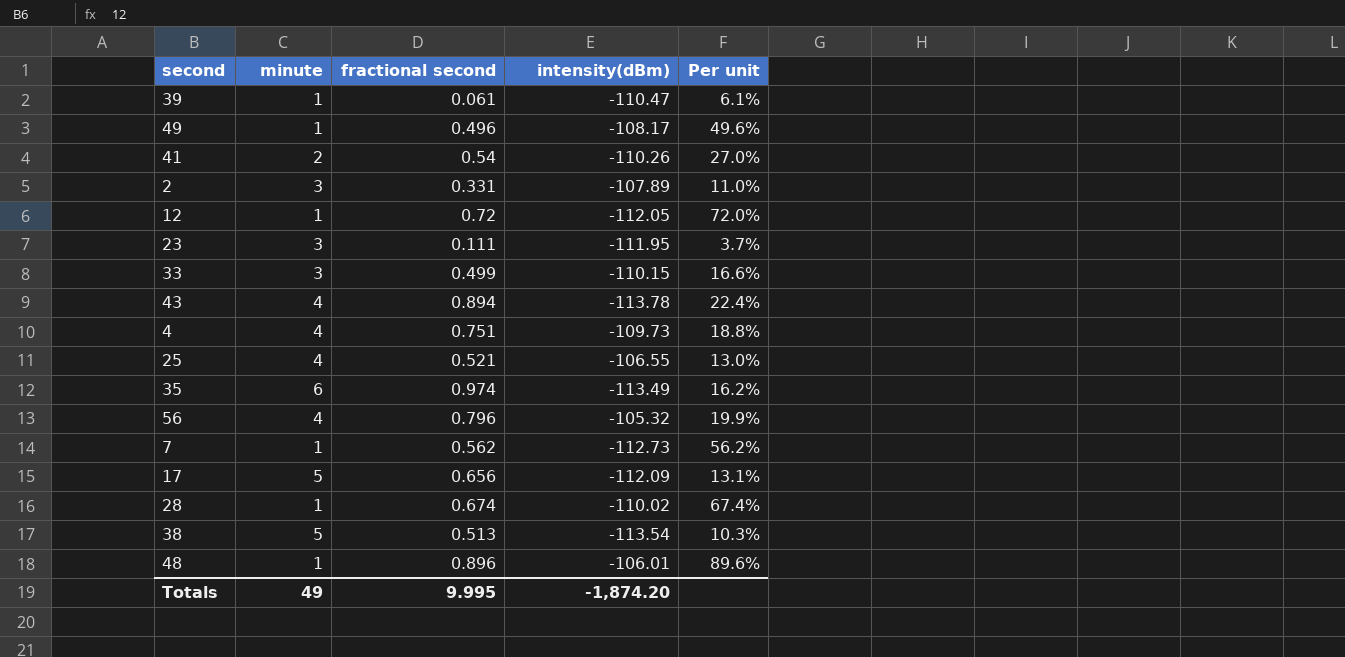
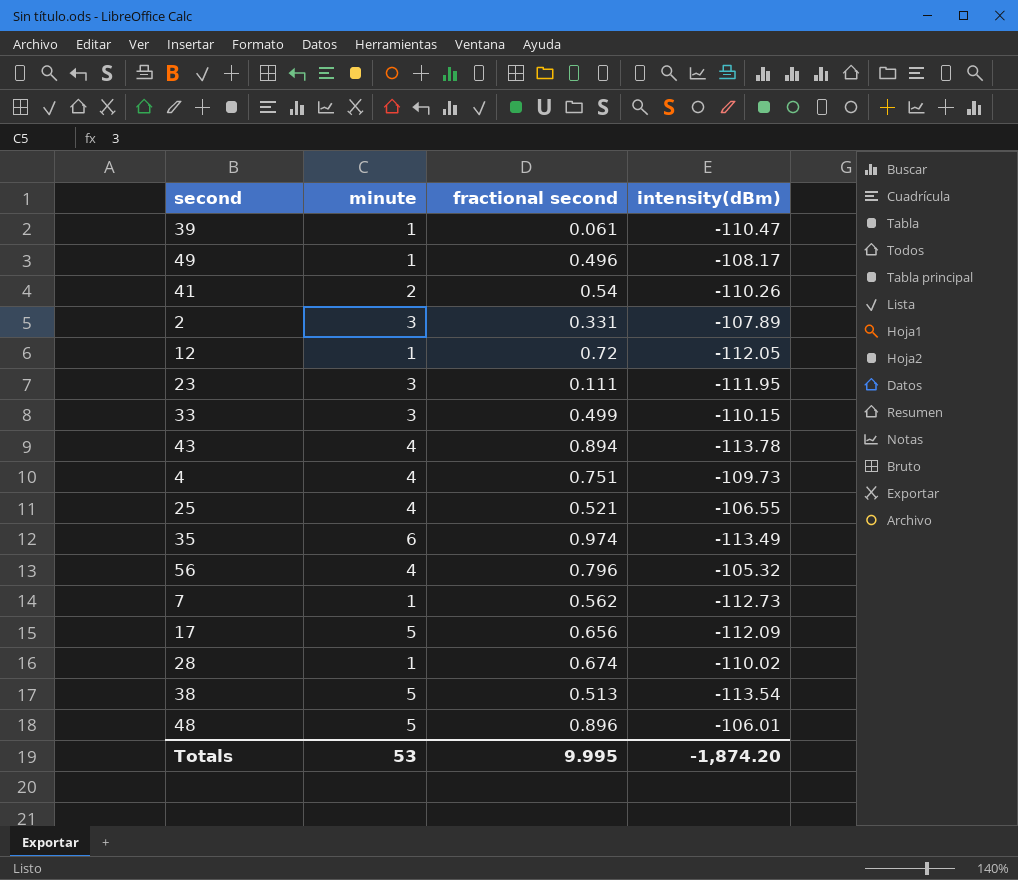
column Per unit | formula: [fractional second] / [minute] -> none
48 | minute: 1 -> 5
Totals | minute: 49 -> 53

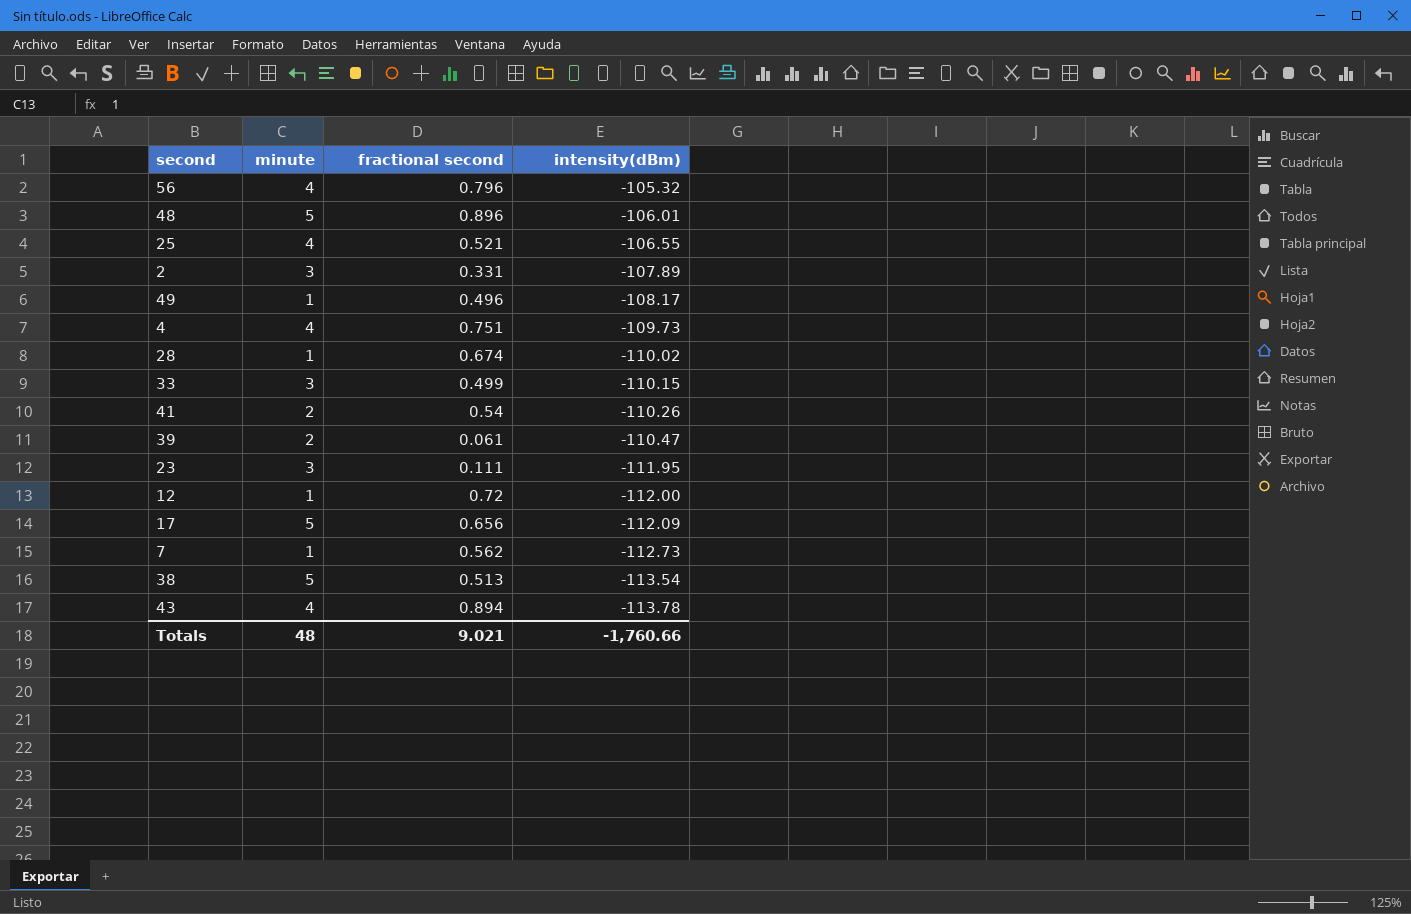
row order: none -> intensity(dBm) descending
row 35: 6 | 0.974 | -113.49 -> none
39 | minute: 1 -> 2
12 | intensity(dBm): -112.05 -> -112.00
Totals | minute: 53 -> 48
Totals | fractional second: 9.995 -> 9.021
Totals | intensity(dBm): -1,874.20 -> -1,760.66

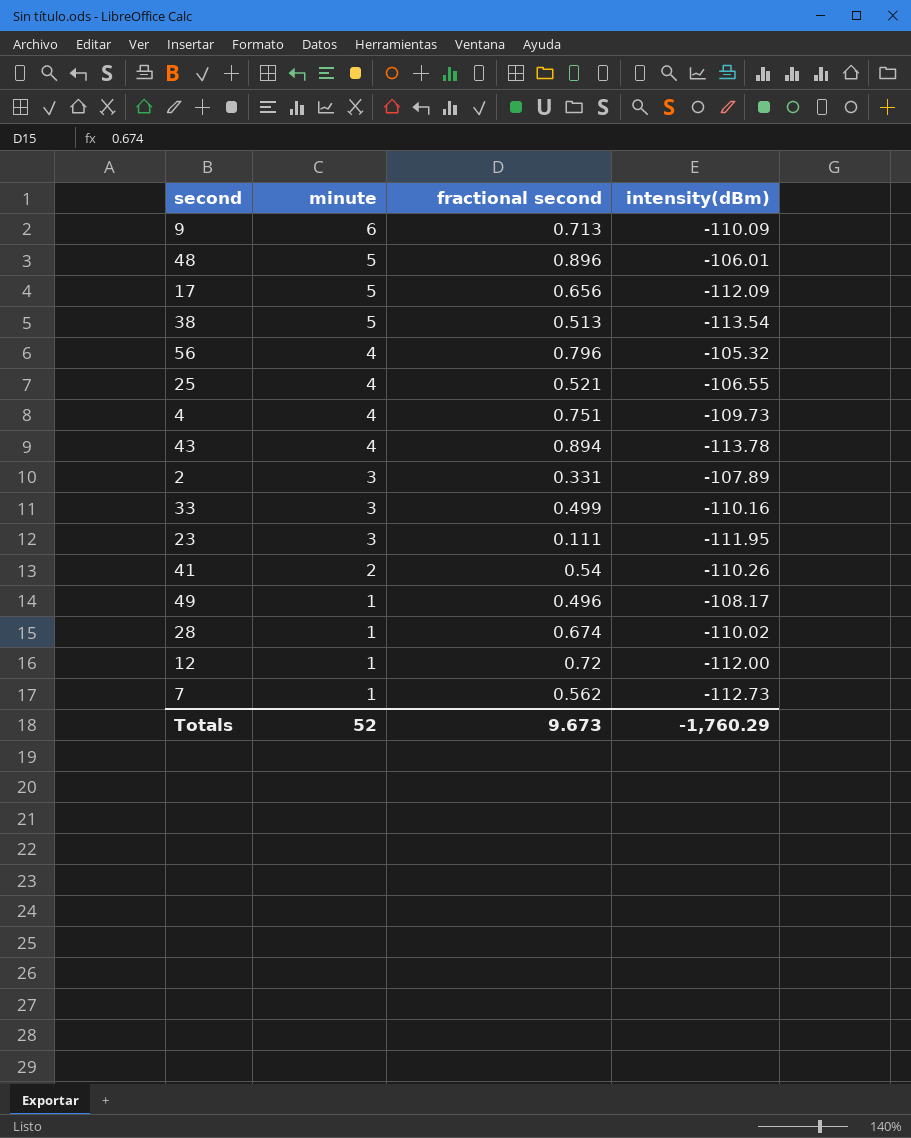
row order: intensity(dBm) descending -> minute descending
row 39: 2 | 0.061 | -110.47 -> none
row 9: none -> 6 | 0.713 | -110.09
33 | intensity(dBm): -110.15 -> -110.16
Totals | minute: 48 -> 52
Totals | fractional second: 9.021 -> 9.673
Totals | intensity(dBm): -1,760.66 -> -1,760.29

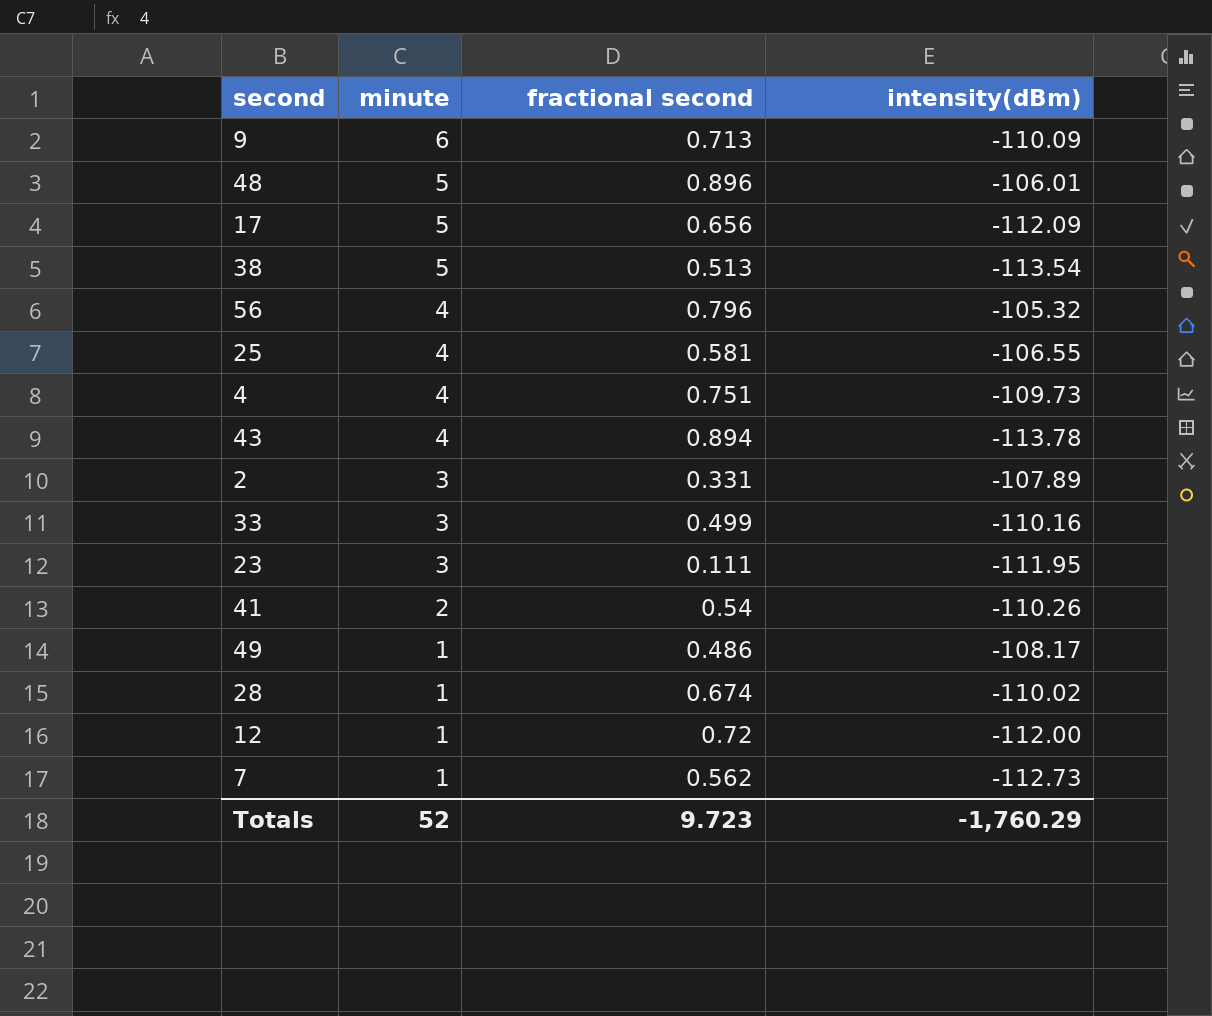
25 | fractional second: 0.521 -> 0.581
49 | fractional second: 0.496 -> 0.486
Totals | fractional second: 9.673 -> 9.723

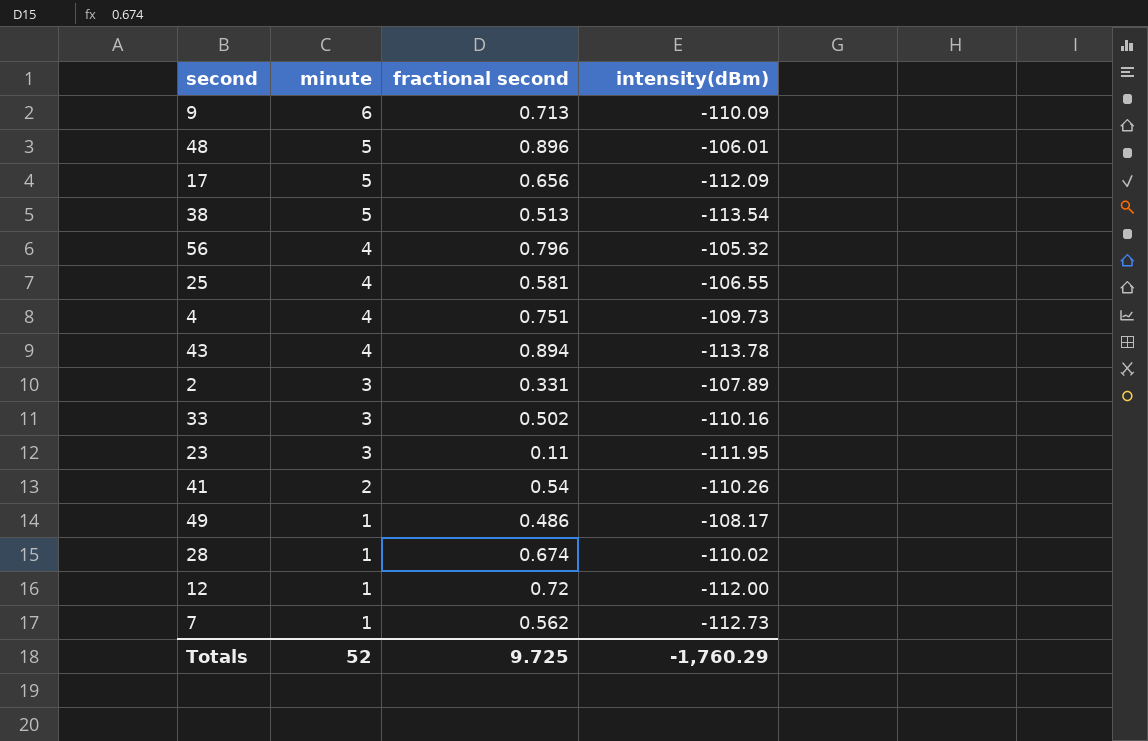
33 | fractional second: 0.499 -> 0.502
23 | fractional second: 0.111 -> 0.11
Totals | fractional second: 9.723 -> 9.725

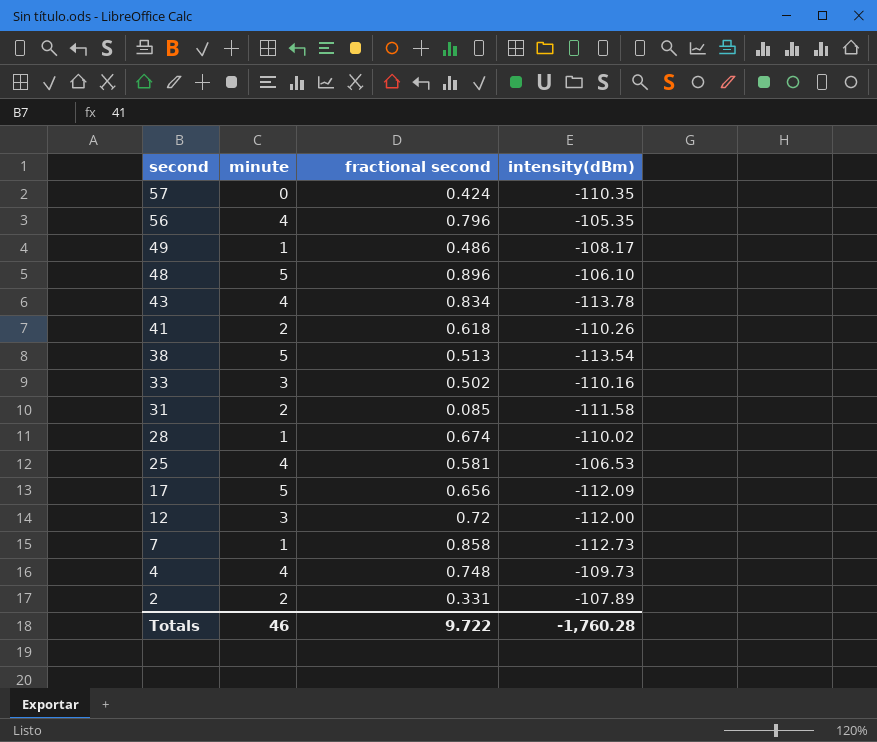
row order: minute descending -> second descending
row 9: 6 | 0.713 | -110.09 -> none
row 23: 3 | 0.11 | -111.95 -> none
row 57: none -> 0 | 0.424 | -110.35
56 | intensity(dBm): -105.32 -> -105.35
48 | intensity(dBm): -106.01 -> -106.10
43 | fractional second: 0.894 -> 0.834
41 | fractional second: 0.54 -> 0.618
row 31: none -> 2 | 0.085 | -111.58
25 | intensity(dBm): -106.55 -> -106.53
12 | minute: 1 -> 3
7 | fractional second: 0.562 -> 0.858
4 | fractional second: 0.751 -> 0.748
2 | minute: 3 -> 2
Totals | minute: 52 -> 46
Totals | fractional second: 9.725 -> 9.722
Totals | intensity(dBm): -1,760.29 -> -1,760.28

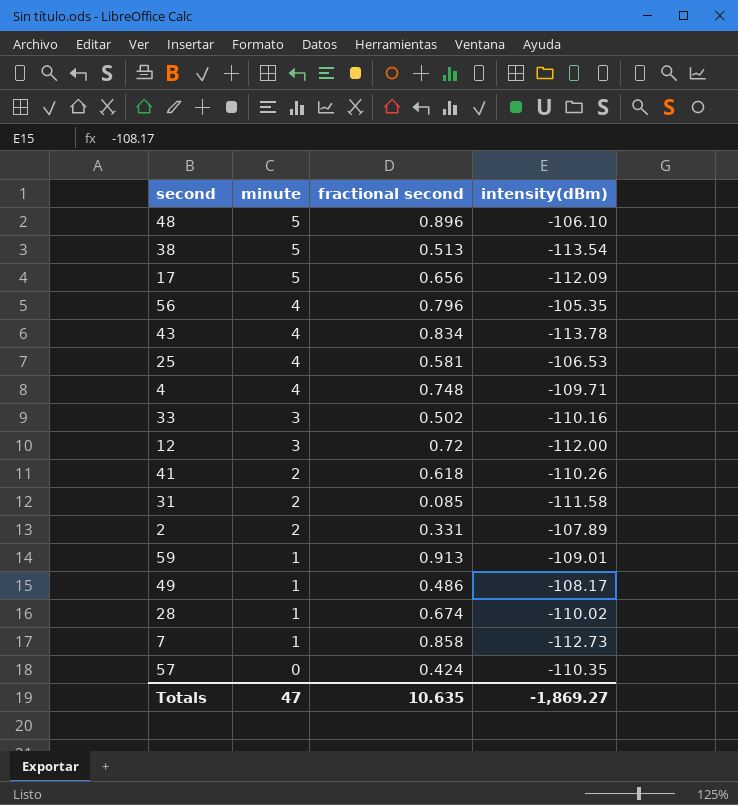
row order: second descending -> minute descending
4 | intensity(dBm): -109.73 -> -109.71
row 59: none -> 1 | 0.913 | -109.01
Totals | minute: 46 -> 47
Totals | fractional second: 9.722 -> 10.635
Totals | intensity(dBm): -1,760.28 -> -1,869.27

